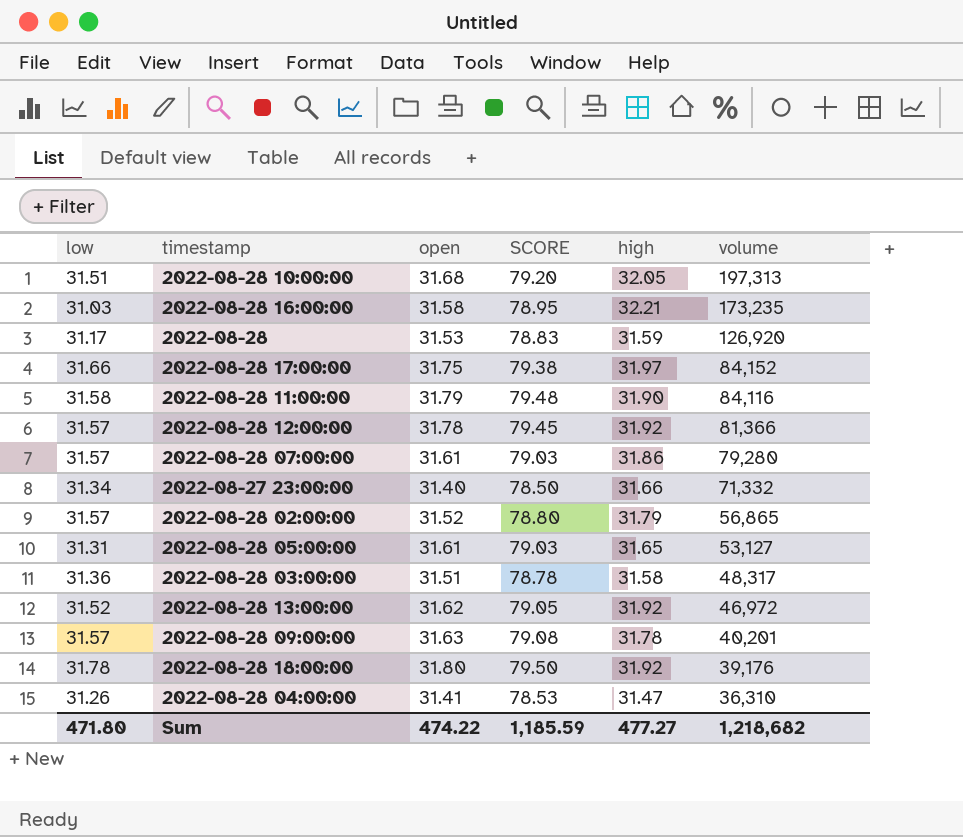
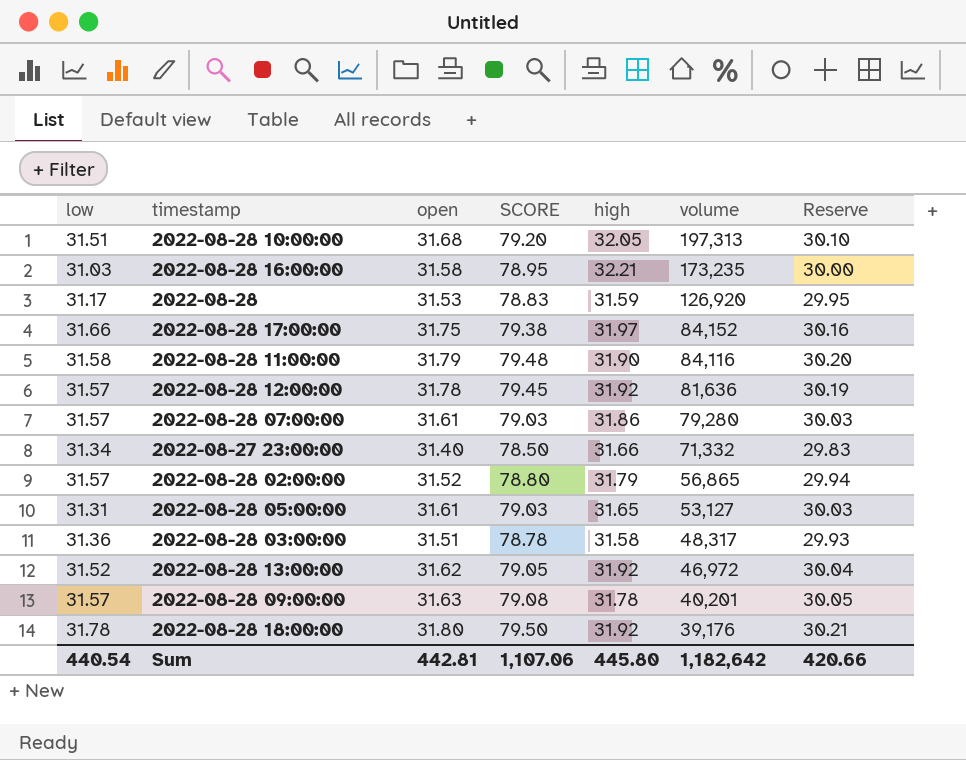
column Reserve | formula: none -> [open] * 0.95
row 2022-08-28 04:00:00: 31.26 | 31.41 | 78.53 | 31.47 | 36,310 -> none
2022-08-28 12:00:00 | volume: 81,366 -> 81,636
Sum | low: 471.80 -> 440.54
Sum | open: 474.22 -> 442.81
Sum | SCORE: 1,185.59 -> 1,107.06
Sum | high: 477.27 -> 445.80
Sum | volume: 1,218,682 -> 1,182,642

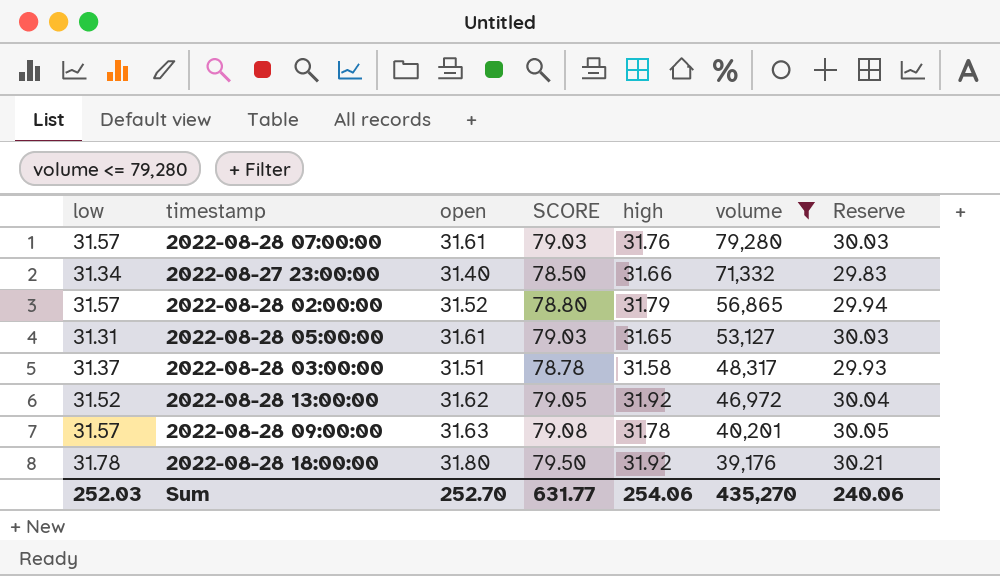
filter: none -> volume <= 79,280
2022-08-28 07:00:00 | high: 31.86 -> 31.76
2022-08-28 03:00:00 | low: 31.36 -> 31.37
Sum | low: 440.54 -> 252.03
Sum | open: 442.81 -> 252.70
Sum | SCORE: 1,107.06 -> 631.77
Sum | high: 445.80 -> 254.06
Sum | volume: 1,182,642 -> 435,270
Sum | Reserve: 420.66 -> 240.06

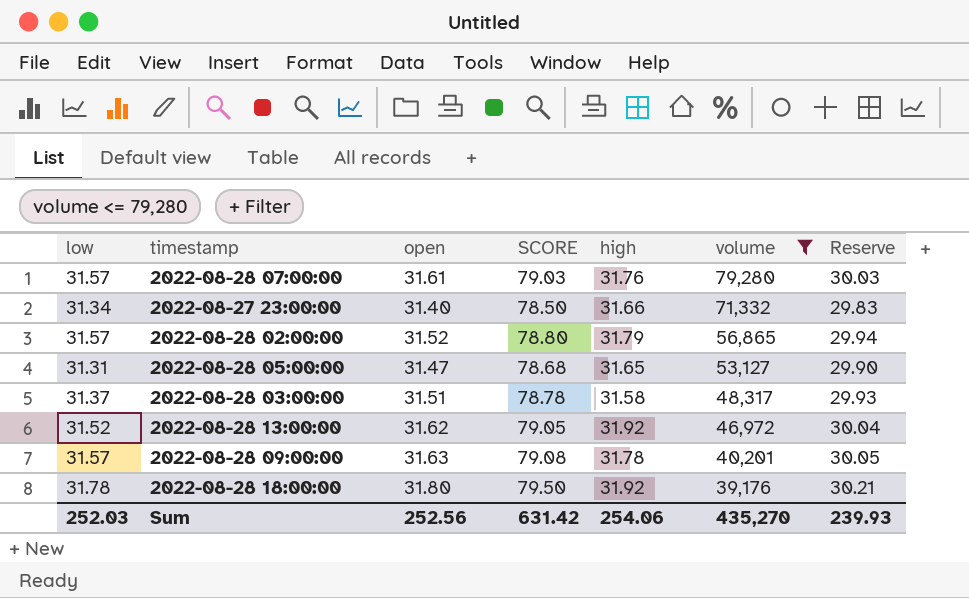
2022-08-28 05:00:00 | open: 31.61 -> 31.47
2022-08-28 05:00:00 | SCORE: 79.03 -> 78.68
2022-08-28 05:00:00 | Reserve: 30.03 -> 29.90
Sum | open: 252.70 -> 252.56
Sum | SCORE: 631.77 -> 631.42
Sum | Reserve: 240.06 -> 239.93

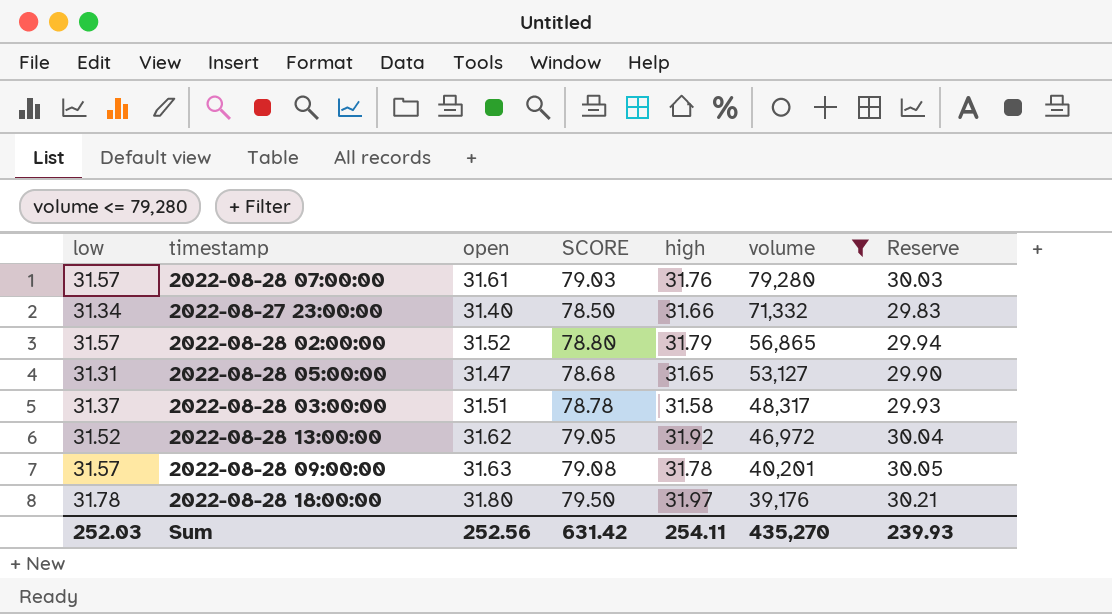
2022-08-28 18:00:00 | high: 31.92 -> 31.97
Sum | high: 254.06 -> 254.11

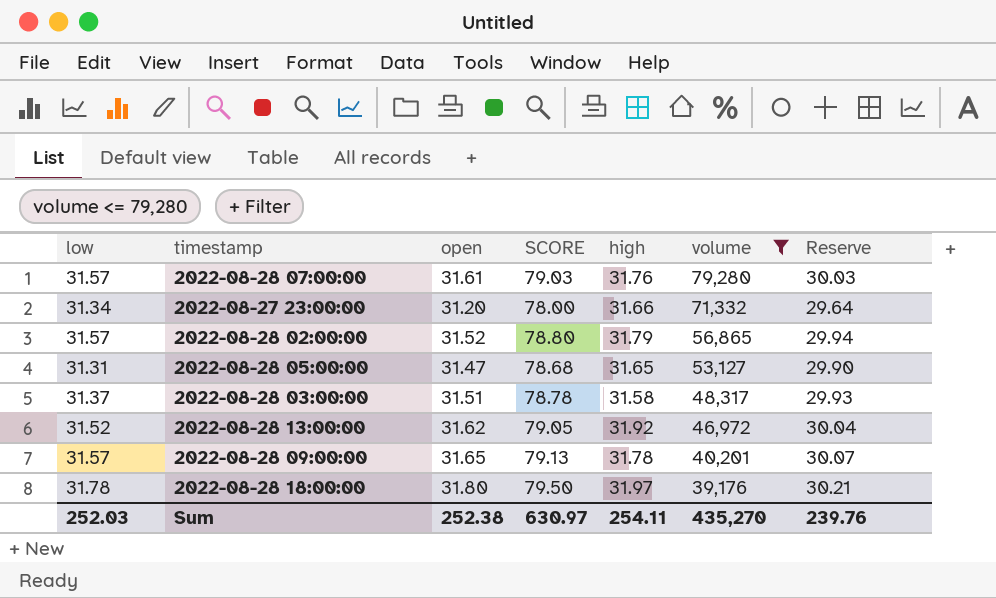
2022-08-27 23:00:00 | open: 31.40 -> 31.20
2022-08-27 23:00:00 | SCORE: 78.50 -> 78.00
2022-08-27 23:00:00 | Reserve: 29.83 -> 29.64
2022-08-28 09:00:00 | open: 31.63 -> 31.65
2022-08-28 09:00:00 | SCORE: 79.08 -> 79.13
2022-08-28 09:00:00 | Reserve: 30.05 -> 30.07
Sum | open: 252.56 -> 252.38
Sum | SCORE: 631.42 -> 630.97
Sum | Reserve: 239.93 -> 239.76

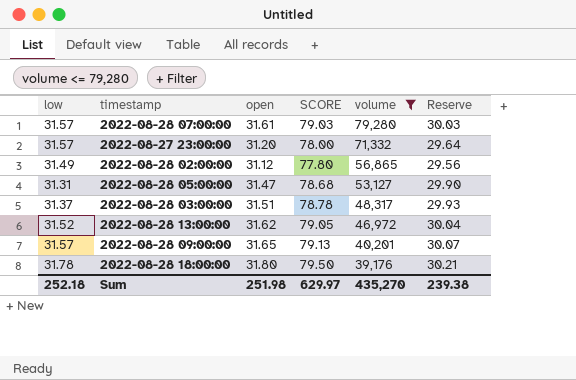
column high | position: 5 -> none
2022-08-27 23:00:00 | low: 31.34 -> 31.57
2022-08-28 02:00:00 | low: 31.57 -> 31.49
2022-08-28 02:00:00 | open: 31.52 -> 31.12
2022-08-28 02:00:00 | SCORE: 78.80 -> 77.80
2022-08-28 02:00:00 | Reserve: 29.94 -> 29.56
Sum | low: 252.03 -> 252.18
Sum | open: 252.38 -> 251.98
Sum | SCORE: 630.97 -> 629.97
Sum | Reserve: 239.76 -> 239.38

